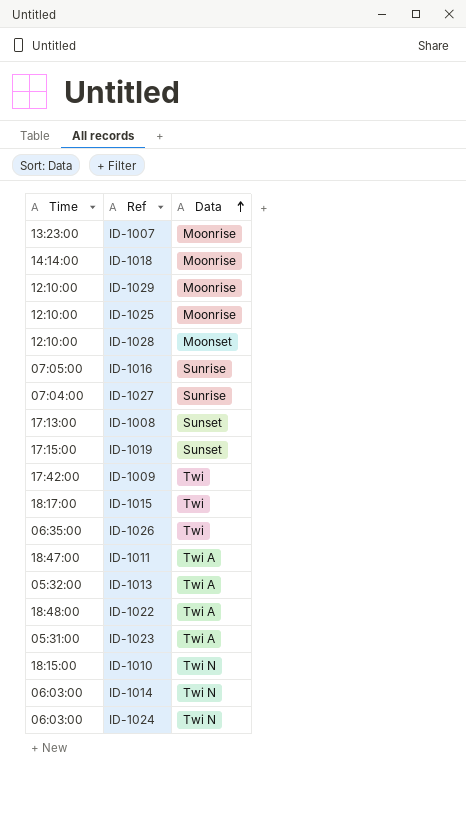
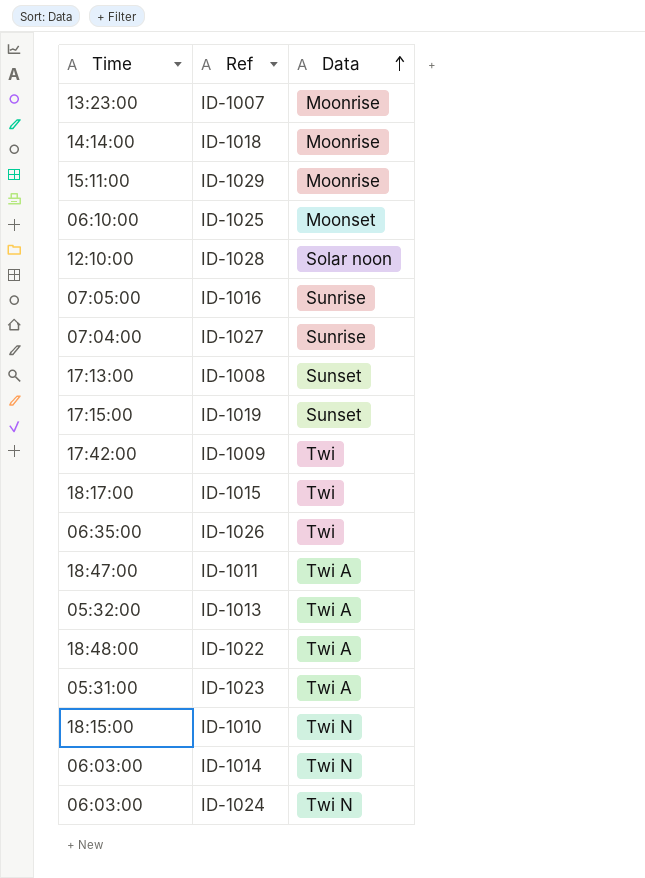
ID-1029 | Time: 12:10:00 -> 15:11:00
ID-1025 | Time: 12:10:00 -> 06:10:00
ID-1025 | Data: Moonrise -> Moonset
ID-1028 | Data: Moonset -> Solar noon

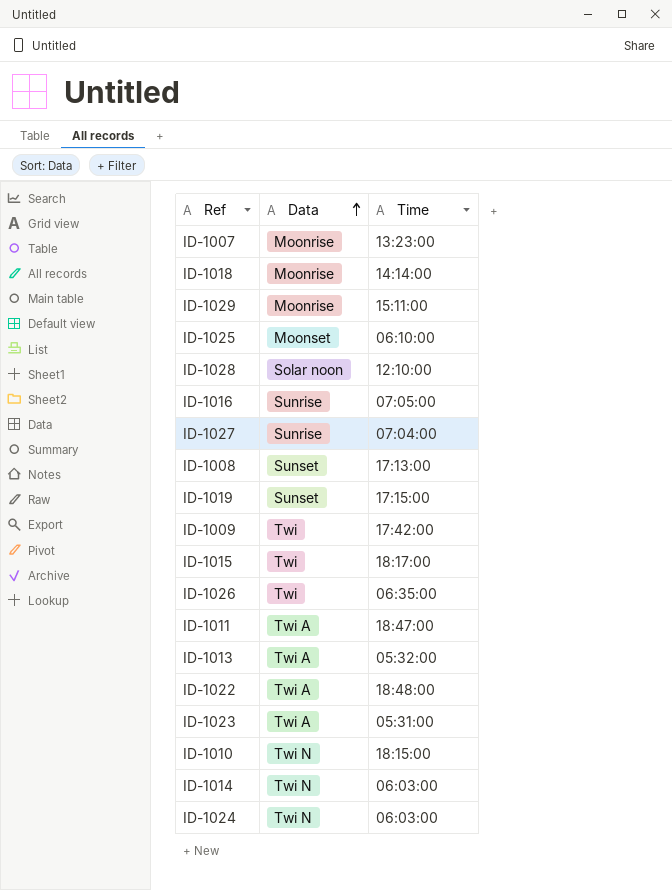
column Time | position: 1 -> 3

